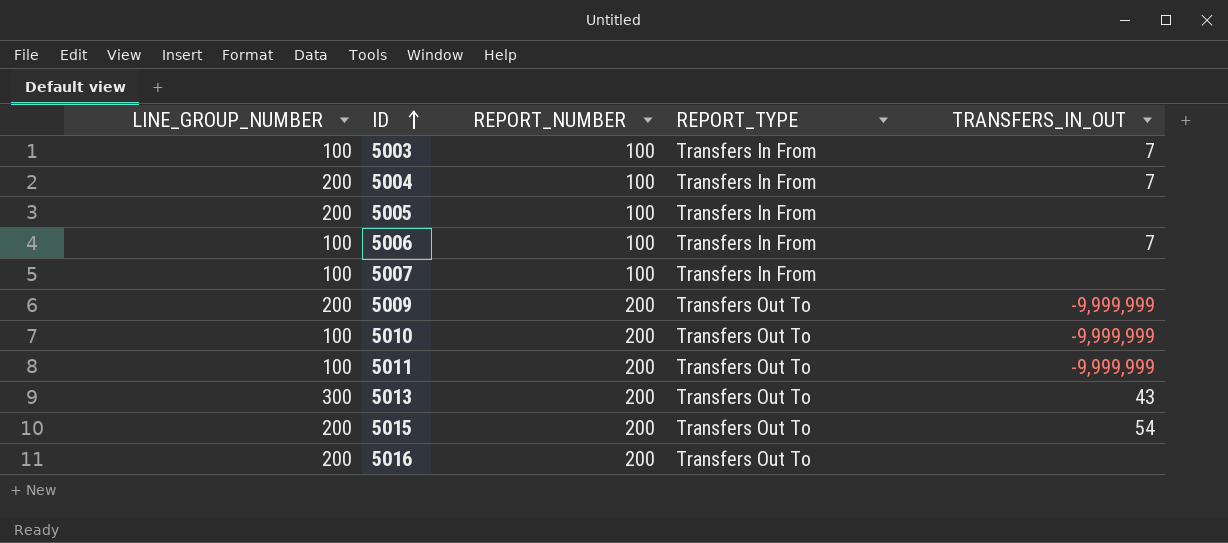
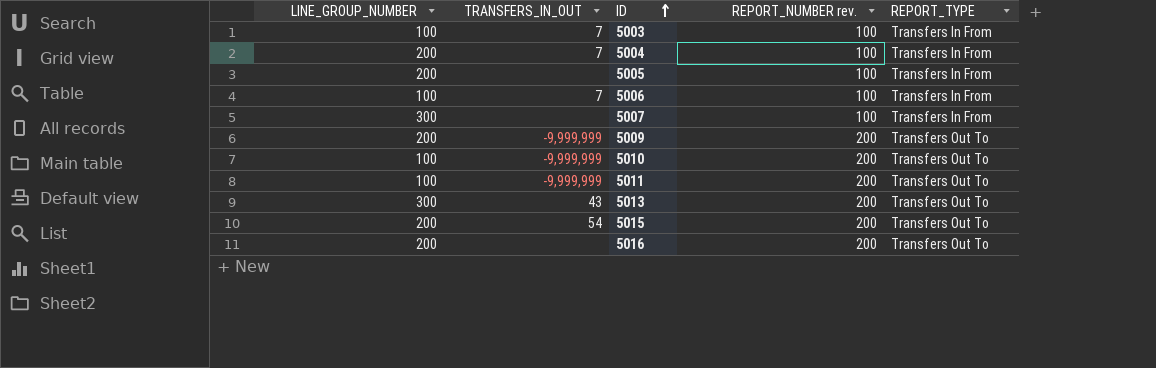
column TRANSFERS_IN_OUT | position: 5 -> 2
column name: REPORT_NUMBER -> REPORT_NUMBER rev.
5007 | LINE_GROUP_NUMBER: 100 -> 300

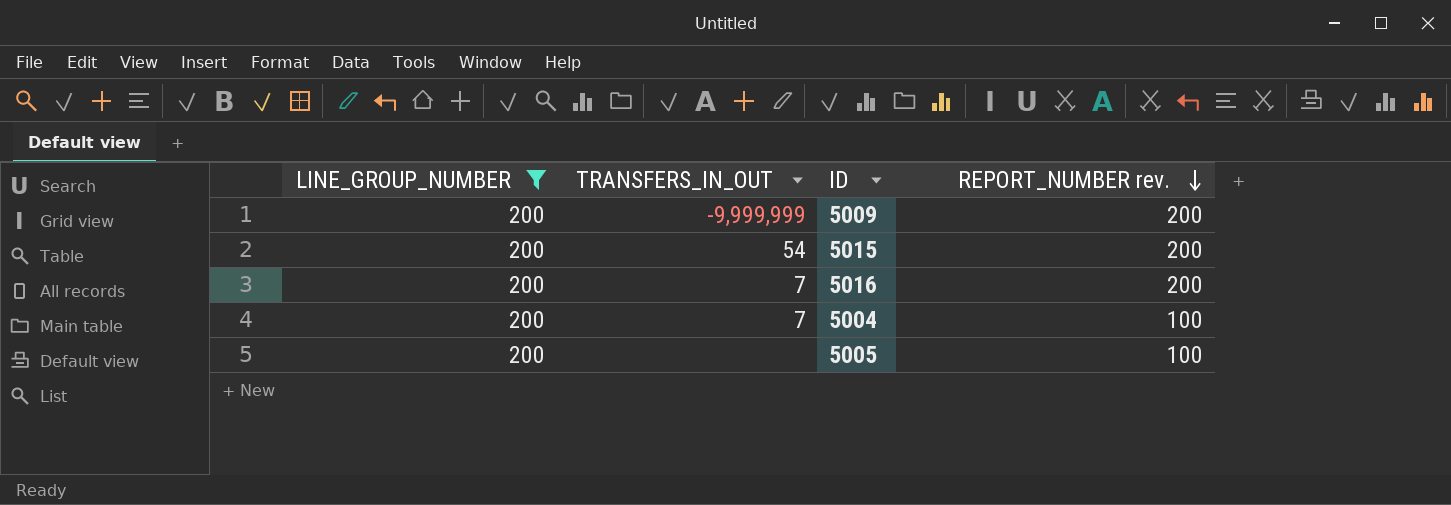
filter: none -> LINE_GROUP_NUMBER = 200
row order: ID ascending -> REPORT_NUMBER rev. descending
column REPORT_TYPE | position: 5 -> none
5016 | TRANSFERS_IN_OUT: none -> 7

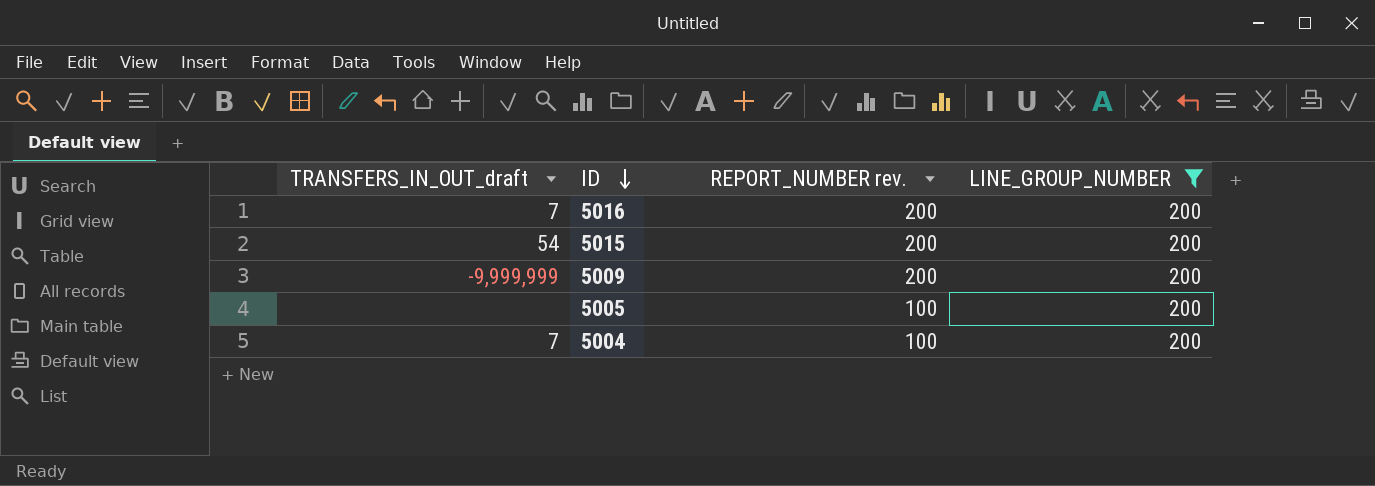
row order: REPORT_NUMBER rev. descending -> ID descending
column name: TRANSFERS_IN_OUT -> TRANSFERS_IN_OUT_draft
column LINE_GROUP_NUMBER | position: 1 -> 4

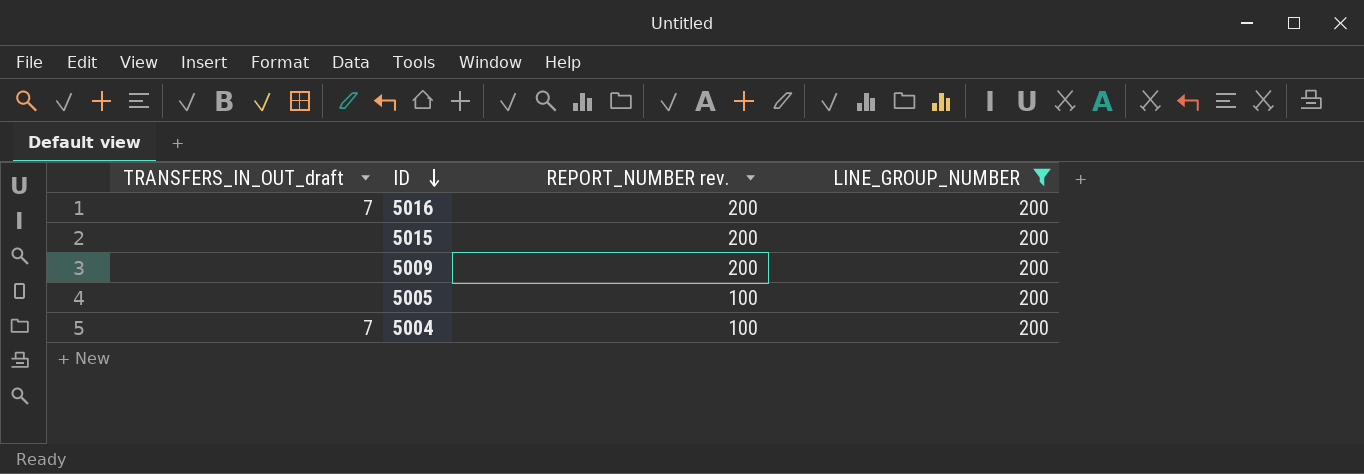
5015 | TRANSFERS_IN_OUT_draft: 54 -> none
5009 | TRANSFERS_IN_OUT_draft: -9,999,999 -> none

